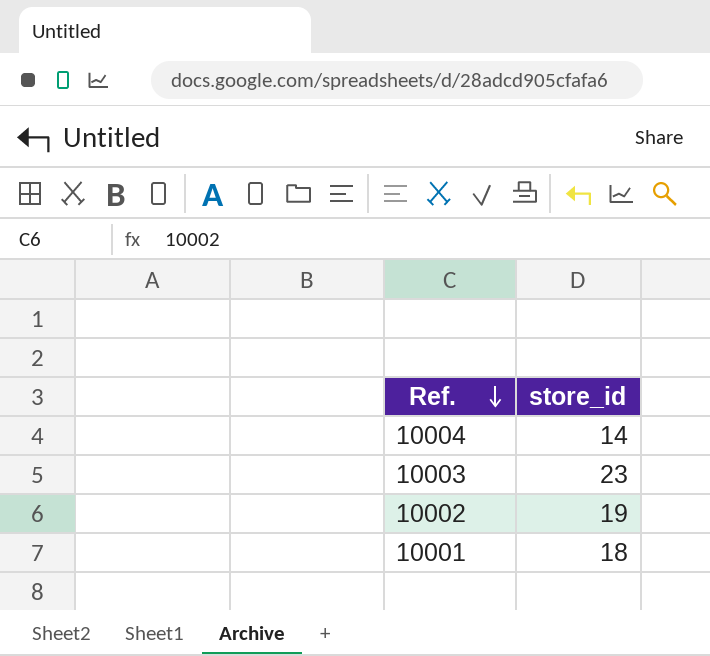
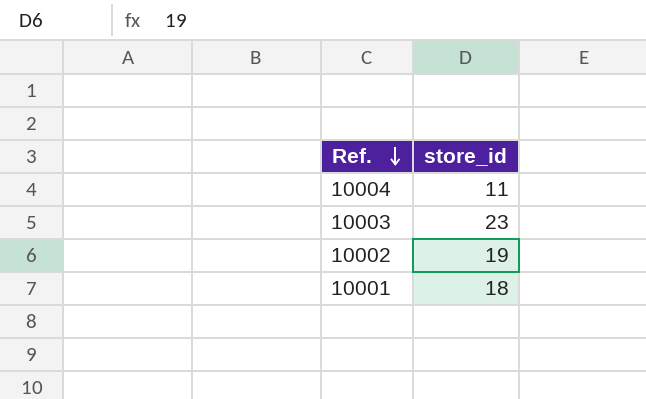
10004 | store_id: 14 -> 11

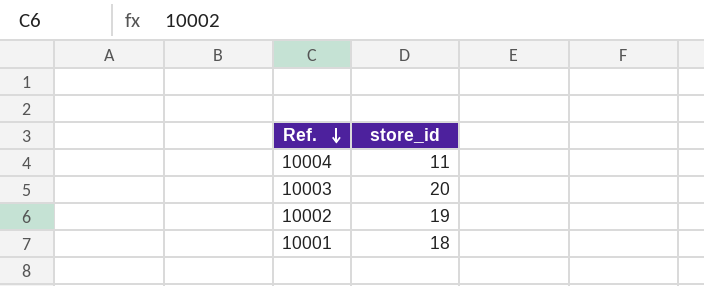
10003 | store_id: 23 -> 20

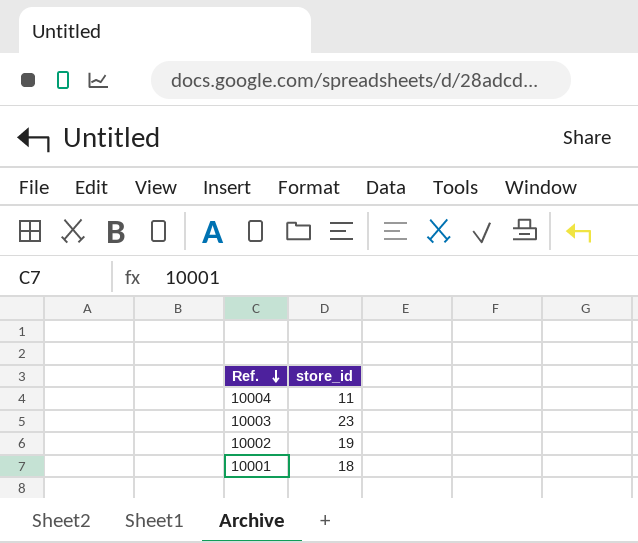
10003 | store_id: 20 -> 23

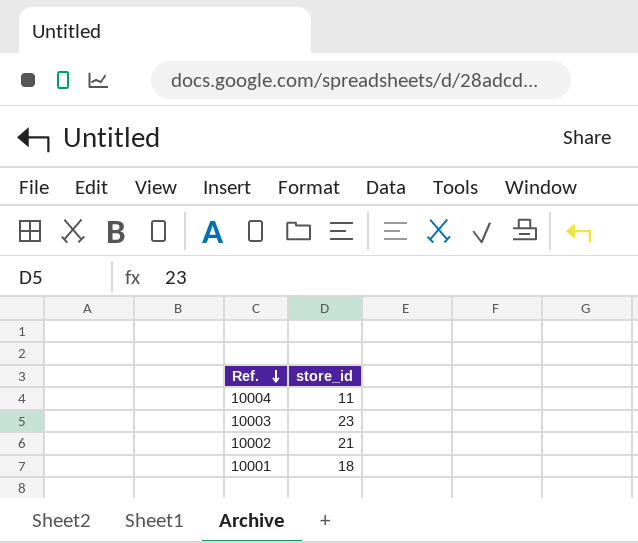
10002 | store_id: 19 -> 21

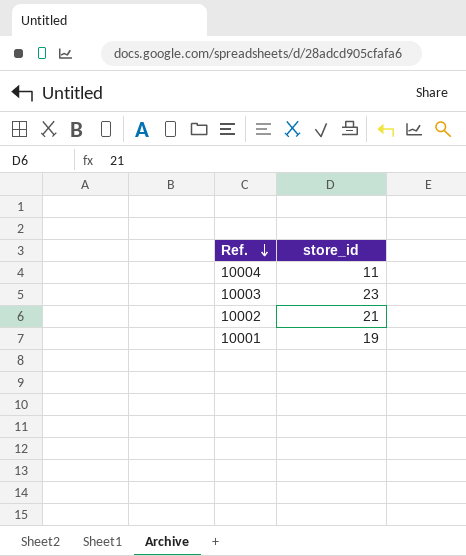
10001 | store_id: 18 -> 19

